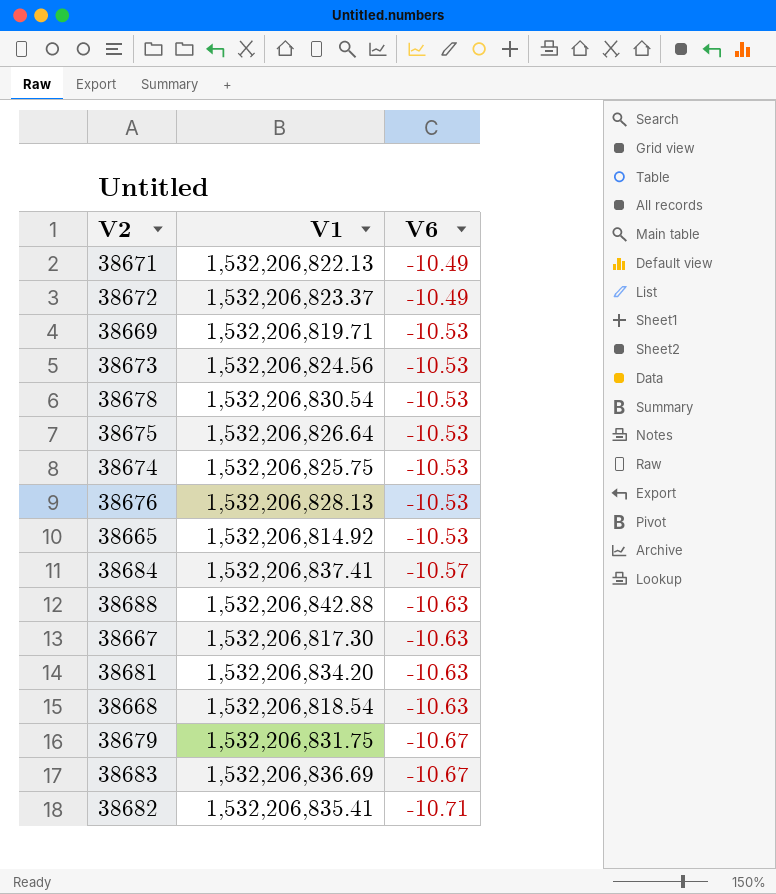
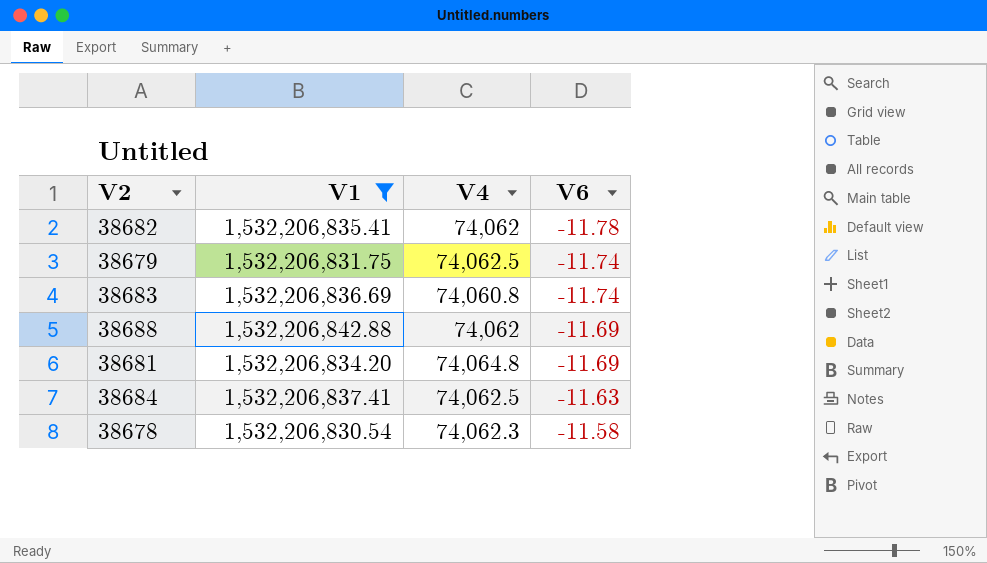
filter: none -> V1 >= 1,532,206,830.54
row order: V6 descending -> V6 ascending
column V4 | position: none -> 3
38682 | V6: -10.71 -> -11.78
38679 | V6: -10.67 -> -11.74
38683 | V6: -10.67 -> -11.74
38688 | V6: -10.63 -> -11.69
38681 | V6: -10.63 -> -11.69
38684 | V6: -10.57 -> -11.63
38678 | V6: -10.53 -> -11.58

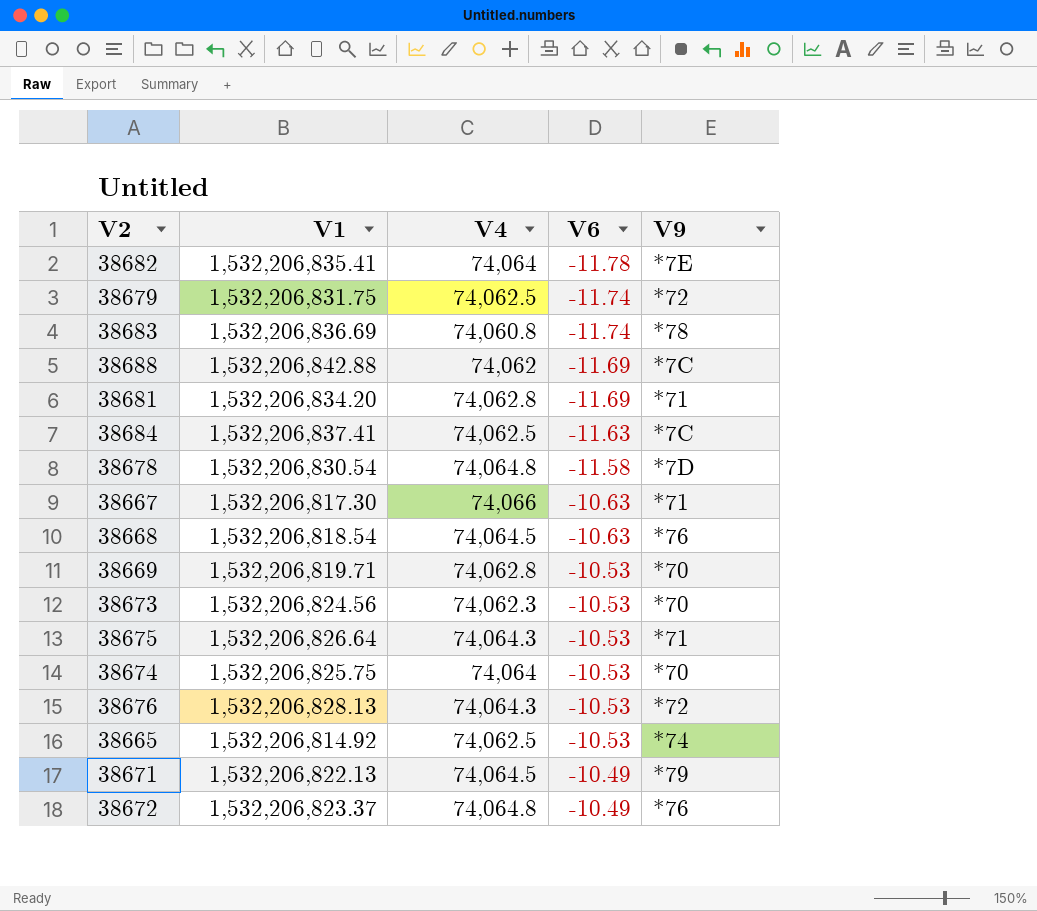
filter: V1 >= 1,532,206,830.54 -> none
column V9 | position: none -> 5
38682 | V4: 74,062 -> 74,064
38681 | V4: 74,064.8 -> 74,062.8
38678 | V4: 74,062.3 -> 74,064.8

